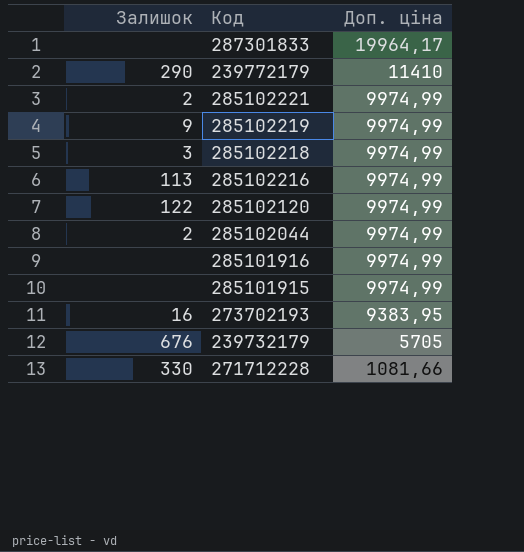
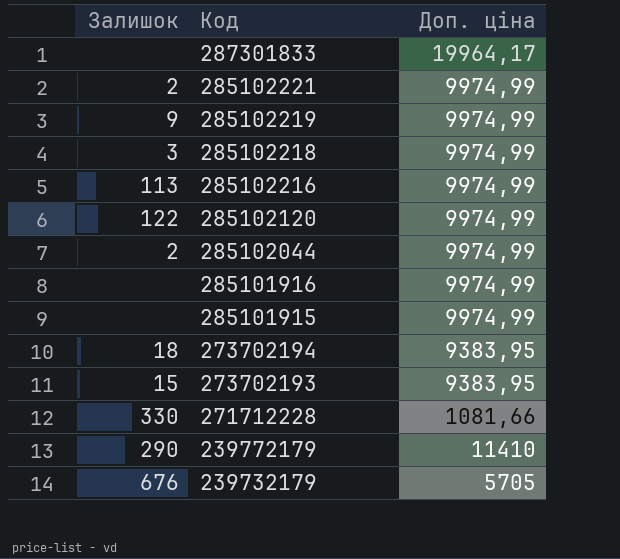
row order: Доп. ціна descending -> Код descending
row 273702194: none -> 18 | 9383,95
273702193 | Залишок: 16 -> 15

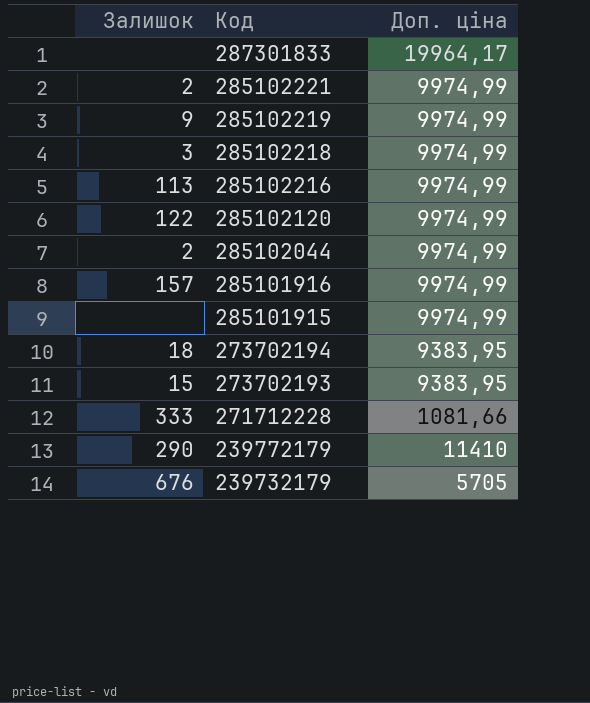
285101916 | Залишок: none -> 157
271712228 | Залишок: 330 -> 333

